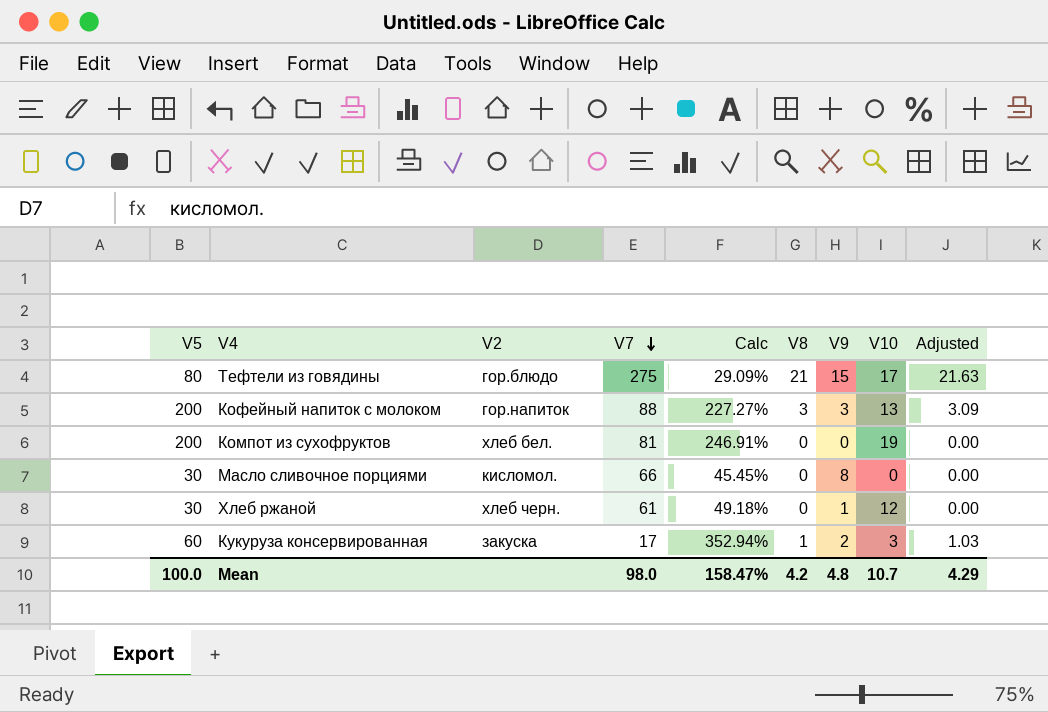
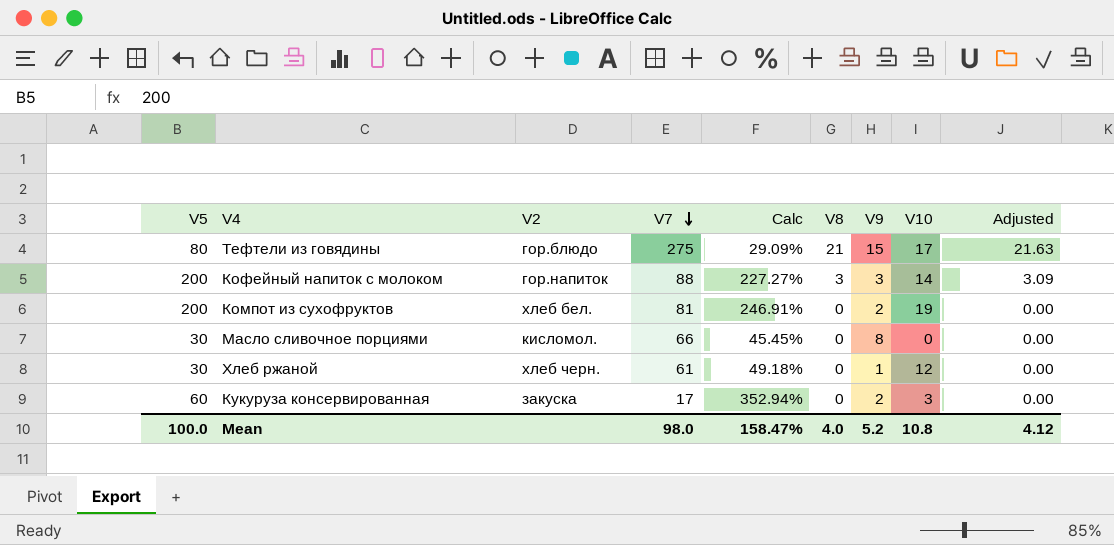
Кофейный напиток с молоком | V10: 13 -> 14
Компот из сухофруктов | V9: 0 -> 2
Кукуруза консервированная | V8: 1 -> 0
Кукуруза консервированная | Adjusted: 1.03 -> 0.00
Mean | V8: 4.2 -> 4.0
Mean | V9: 4.8 -> 5.2
Mean | V10: 10.7 -> 10.8
Mean | Adjusted: 4.29 -> 4.12

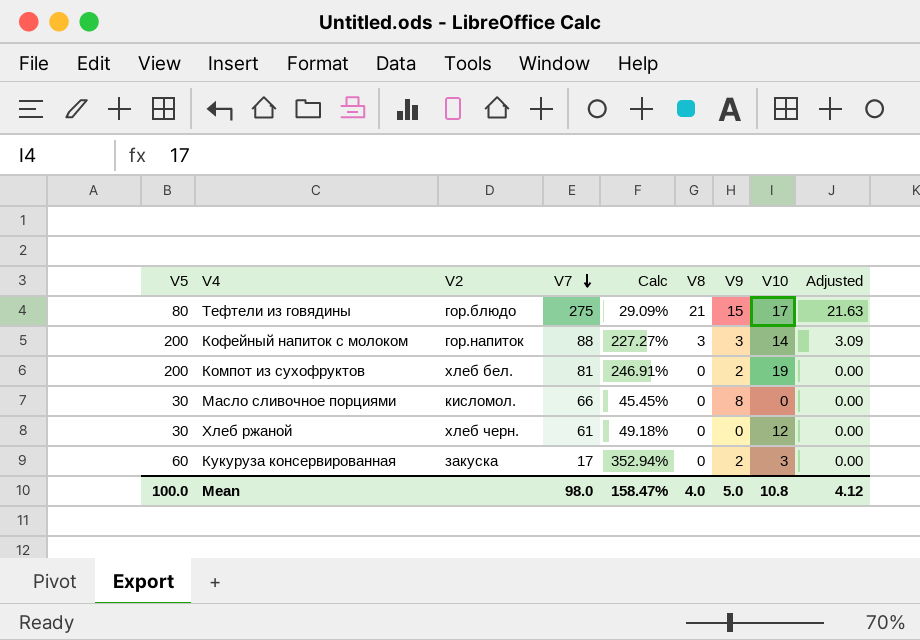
Хлеб ржаной | V9: 1 -> 0
Mean | V9: 5.2 -> 5.0

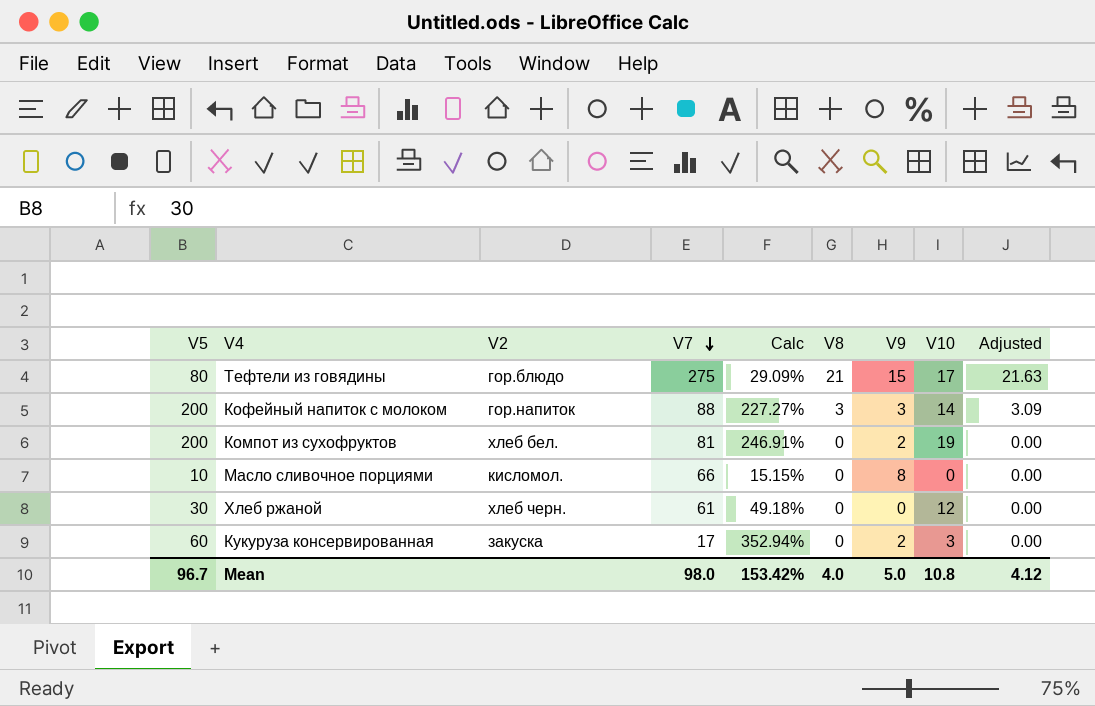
Масло сливочное порциями | V5: 30 -> 10
Масло сливочное порциями | Calc: 45.45% -> 15.15%
Mean | V5: 100.0 -> 96.7
Mean | Calc: 158.47% -> 153.42%

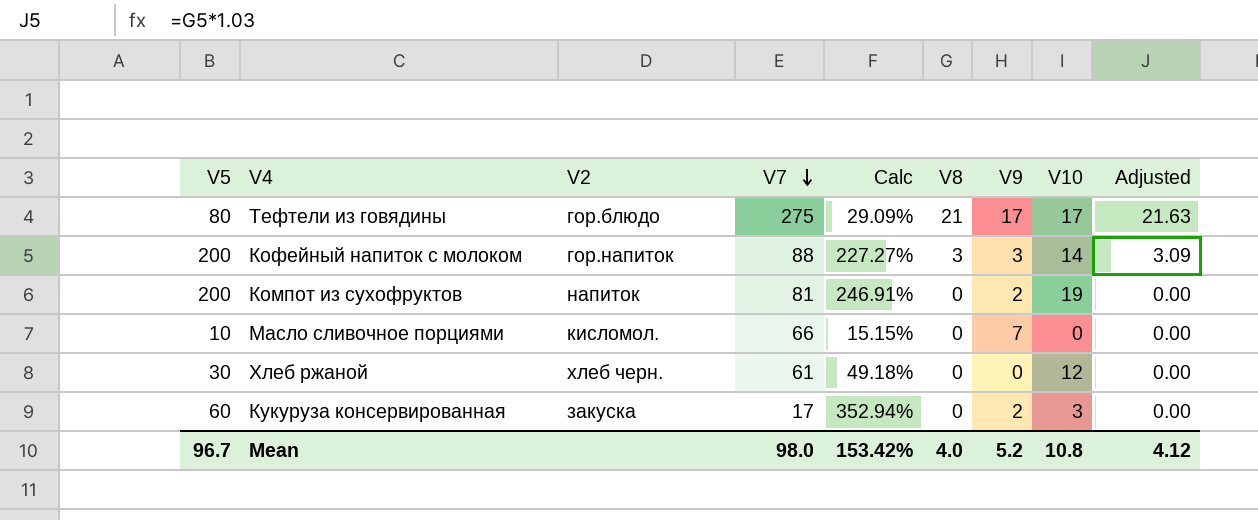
Тефтели из говядины | V9: 15 -> 17
Компот из сухофруктов | V2: хлеб бел. -> напиток
Масло сливочное порциями | V9: 8 -> 7
Mean | V9: 5.0 -> 5.2

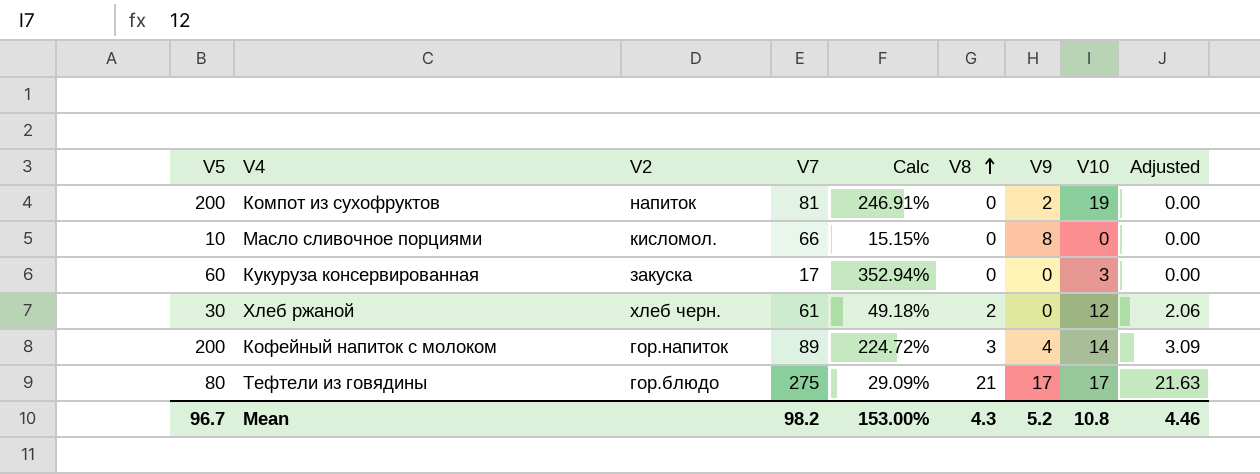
row order: V7 descending -> V8 ascending
Масло сливочное порциями | V9: 7 -> 8
Кукуруза консервированная | V9: 2 -> 0
Хлеб ржаной | V8: 0 -> 2
Хлеб ржаной | Adjusted: 0.00 -> 2.06
Кофейный напиток с молоком | V7: 88 -> 89
Кофейный напиток с молоком | Calc: 227.27% -> 224.72%
Кофейный напиток с молоком | V9: 3 -> 4
Mean | V7: 98.0 -> 98.2
Mean | Calc: 153.42% -> 153.00%
Mean | V8: 4.0 -> 4.3
Mean | Adjusted: 4.12 -> 4.46

